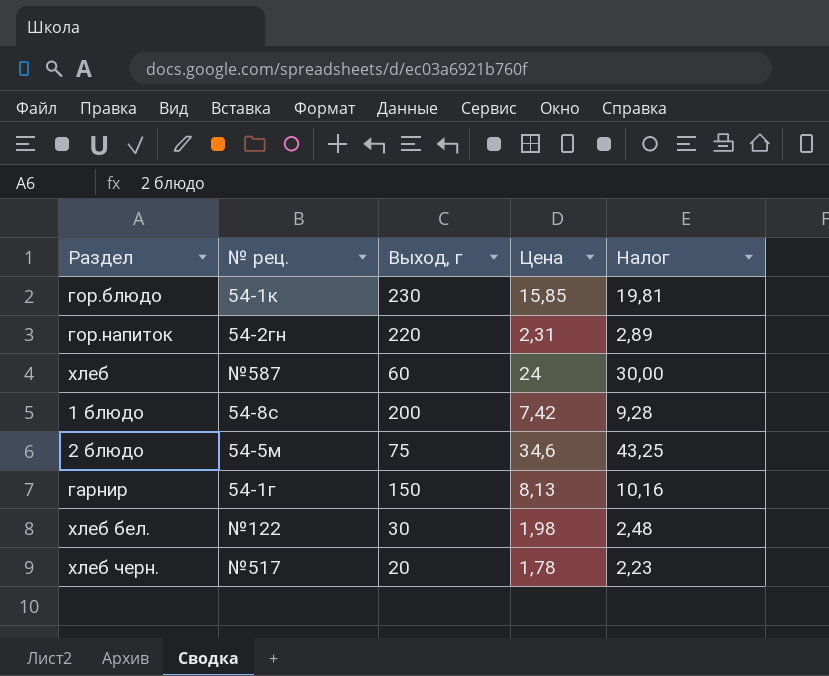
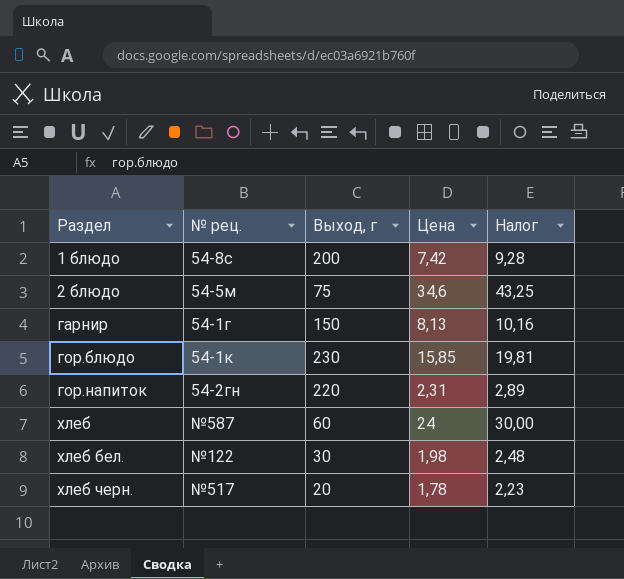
row order: none -> Раздел ascending

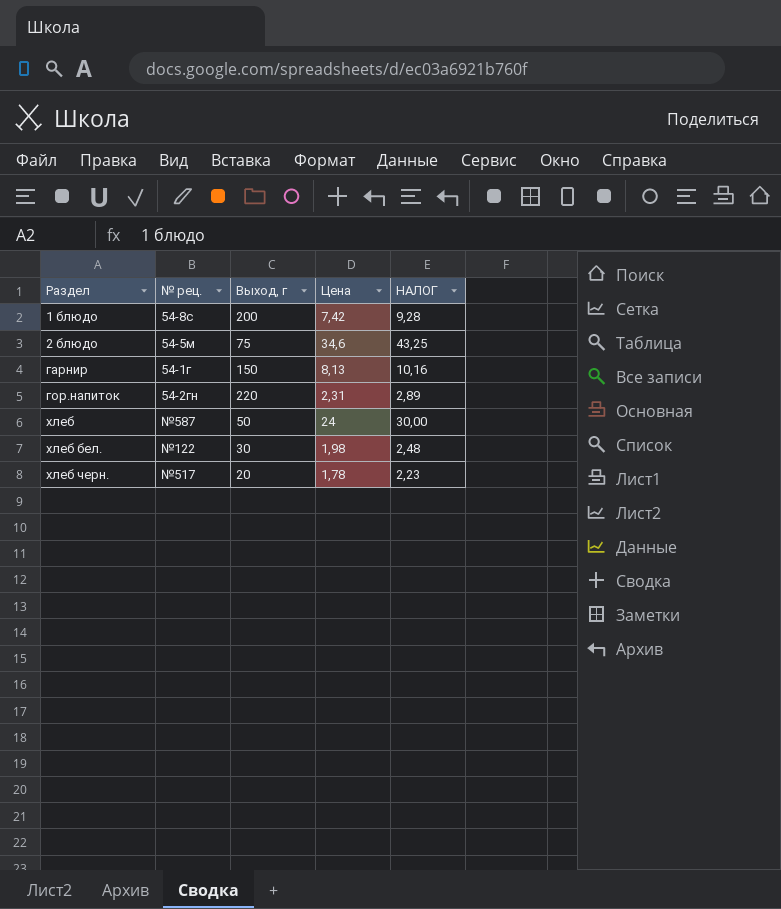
column name: Налог -> НАЛОГ
row гор.блюдо: 54-1к | 230 | 15,85 | 19,81 -> none
хлеб | Выход, г: 60 -> 50

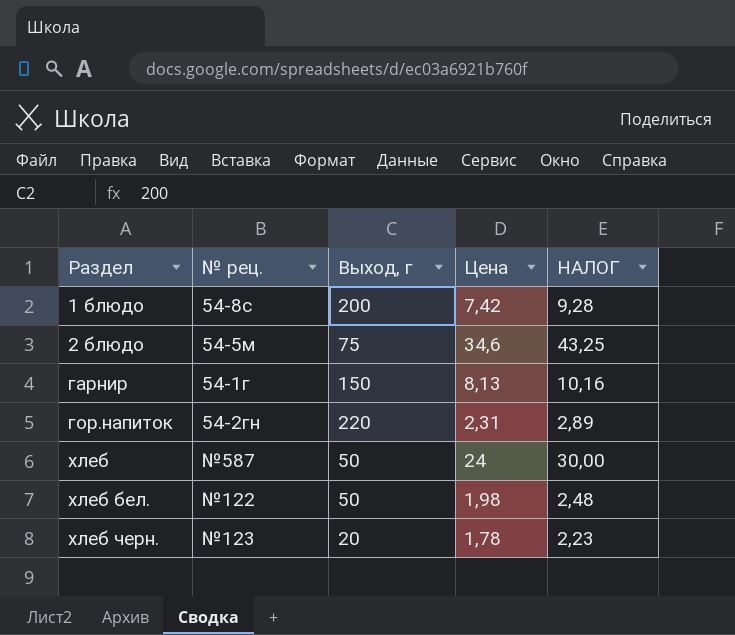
хлеб бел. | Выход, г: 30 -> 50
хлеб черн. | № рец.: №517 -> №123

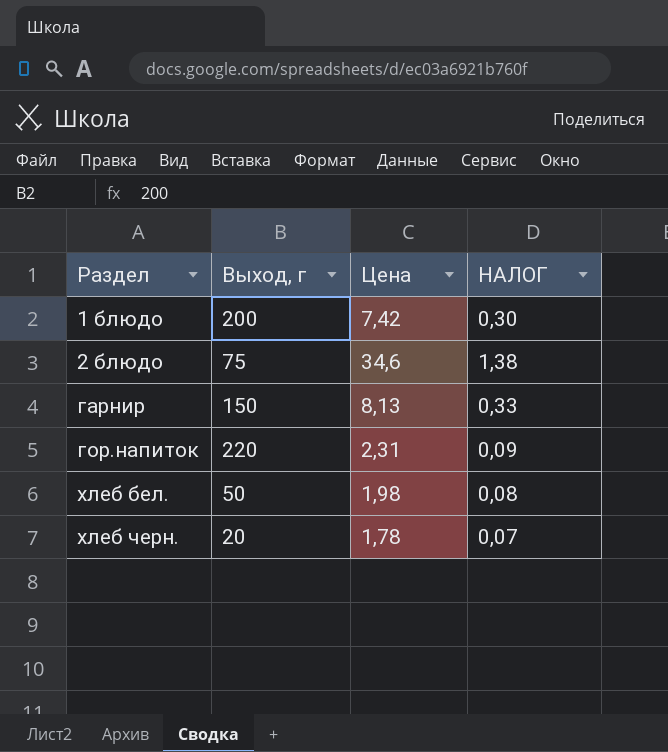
column № рец. | position: 2 -> none
column НАЛОГ | formula: [Цена] * 1,25 -> [Цена] * 0,04
row хлеб: №587 | 50 | 24 | 30,00 -> none

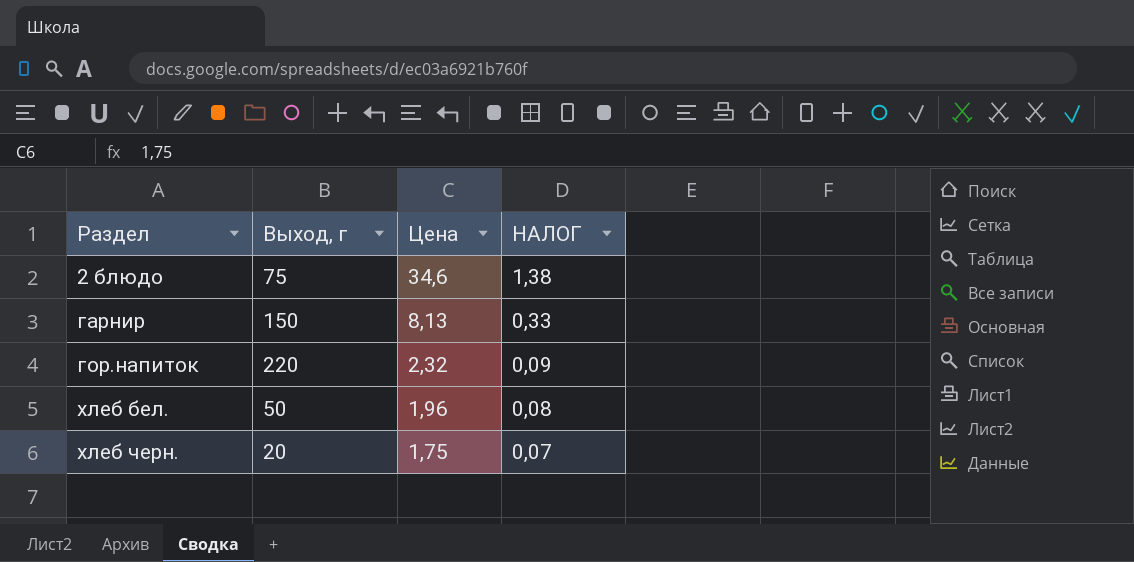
row 1 блюдо: 200 | 7,42 | 0,30 -> none
гор.напиток | Цена: 2,31 -> 2,32
хлеб бел. | Цена: 1,98 -> 1,96
хлеб черн. | Цена: 1,78 -> 1,75

